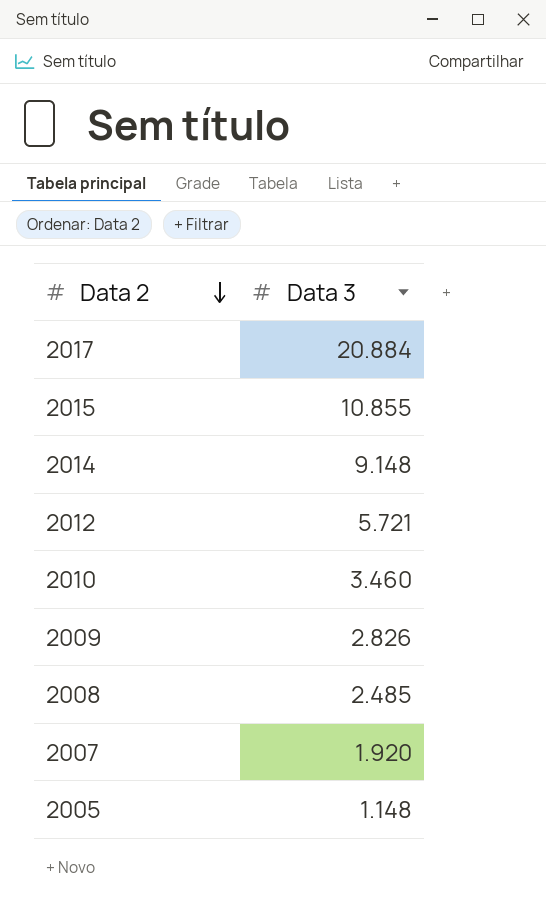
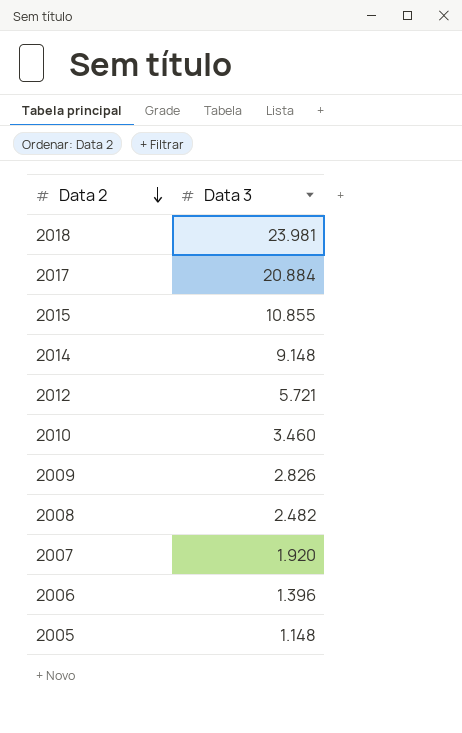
row 2018: none -> 23.981
2008 | Data 3: 2.485 -> 2.482
row 2006: none -> 1.396

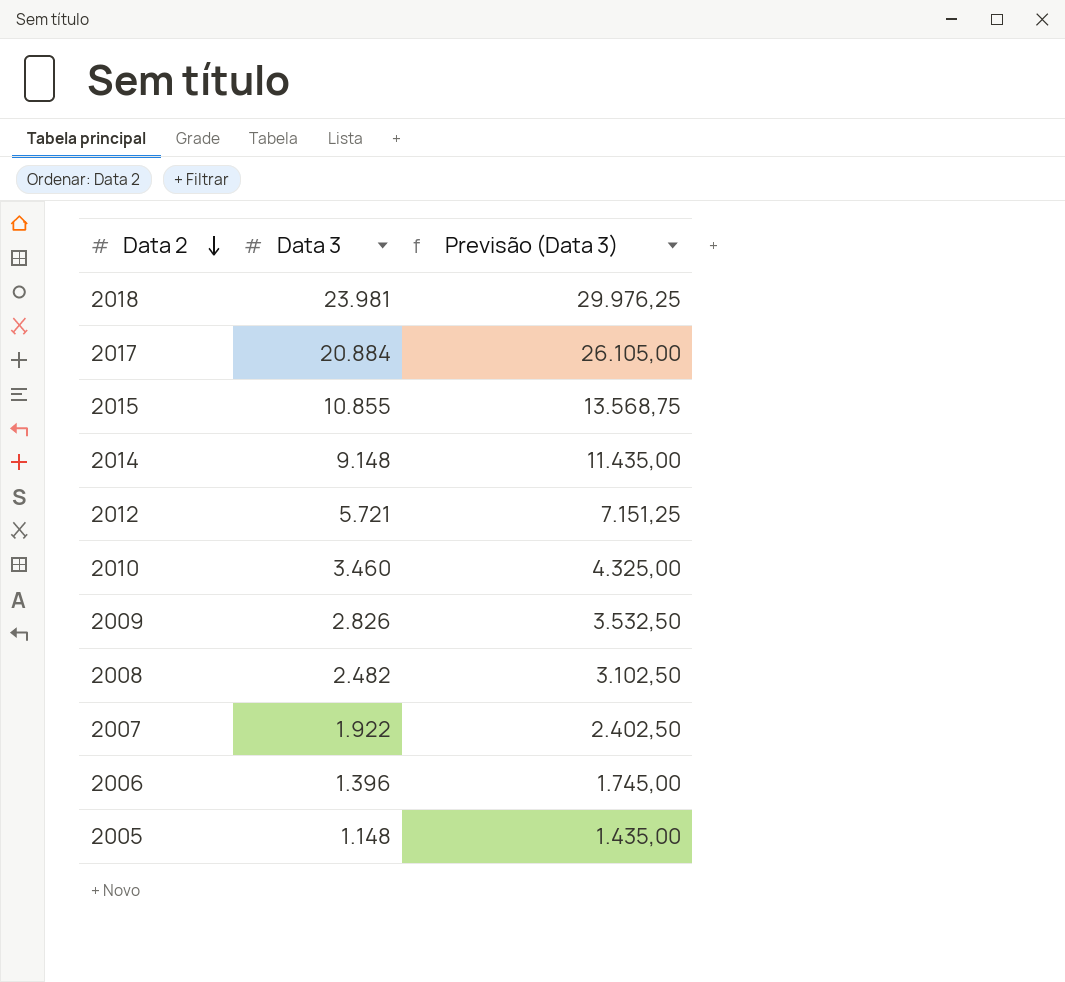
column Previsão (Data 3) | formula: none -> [Data 3] * 1,25
2007 | Data 3: 1.920 -> 1.922

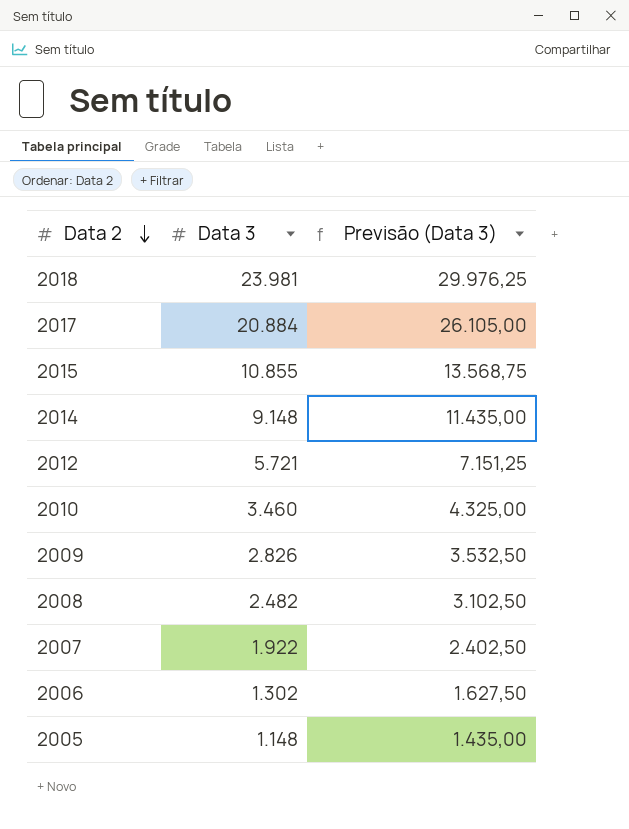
2006 | Data 3: 1.396 -> 1.302
2006 | Previsão (Data 3): 1.745,00 -> 1.627,50

